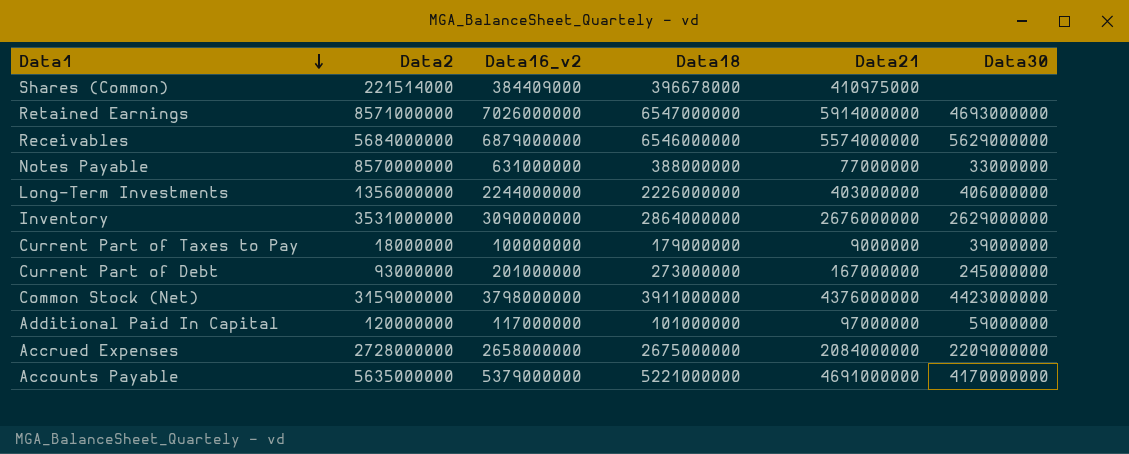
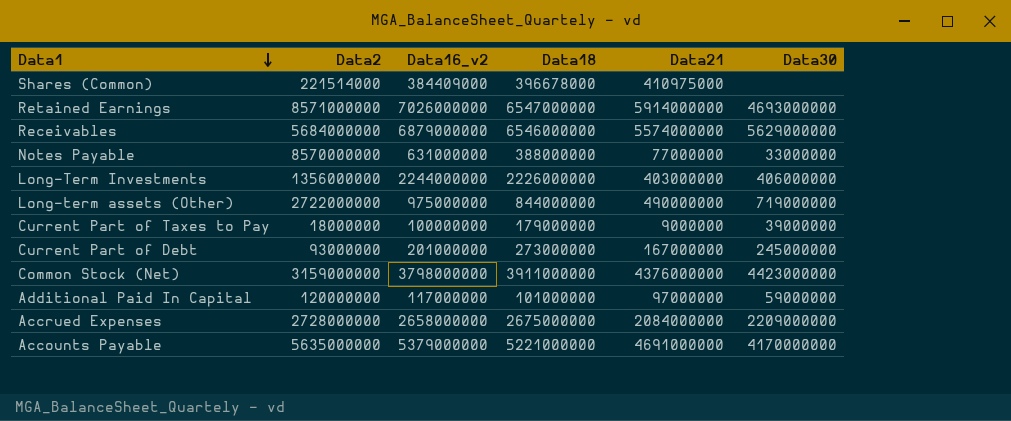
row Inventory: 3531000000 | 3090000000 | 2864000000 | 2676000000 | 2629000000 -> none
row Long-term assets (Other): none -> 2722000000 | 975000000 | 844000000 | 490000000 | 719000000

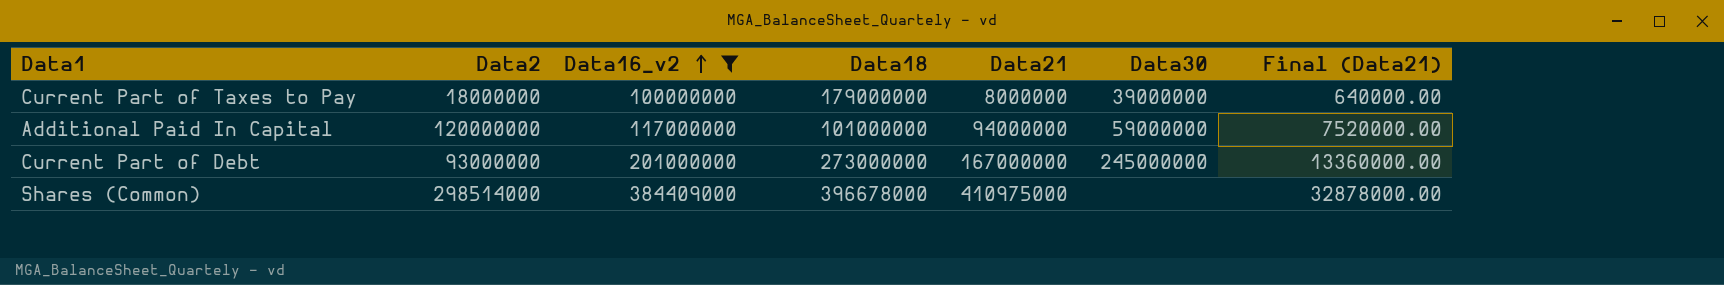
filter: none -> Data16_v2 <= 384409000
row order: Data1 descending -> Data16_v2 ascending
column Final (Data21) | formula: none -> [Data21] * 0.08
Current Part of Taxes to Pay | Data21: 9000000 -> 8000000
Additional Paid In Capital | Data21: 97000000 -> 94000000
Shares (Common) | Data2: 221514000 -> 298514000

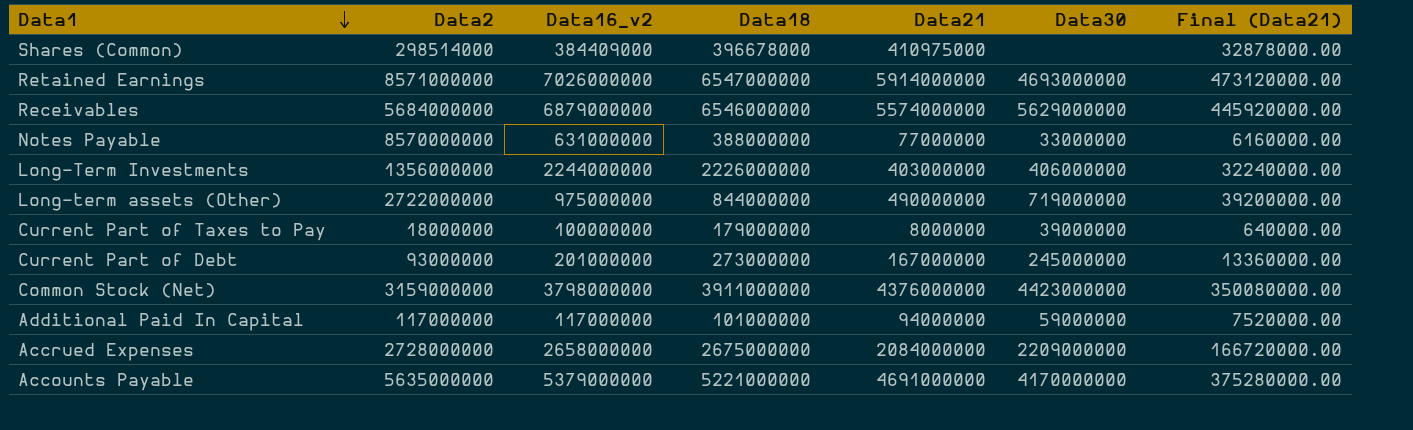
filter: Data16_v2 <= 384409000 -> none
row order: Data16_v2 ascending -> Data1 descending
Additional Paid In Capital | Data2: 120000000 -> 117000000

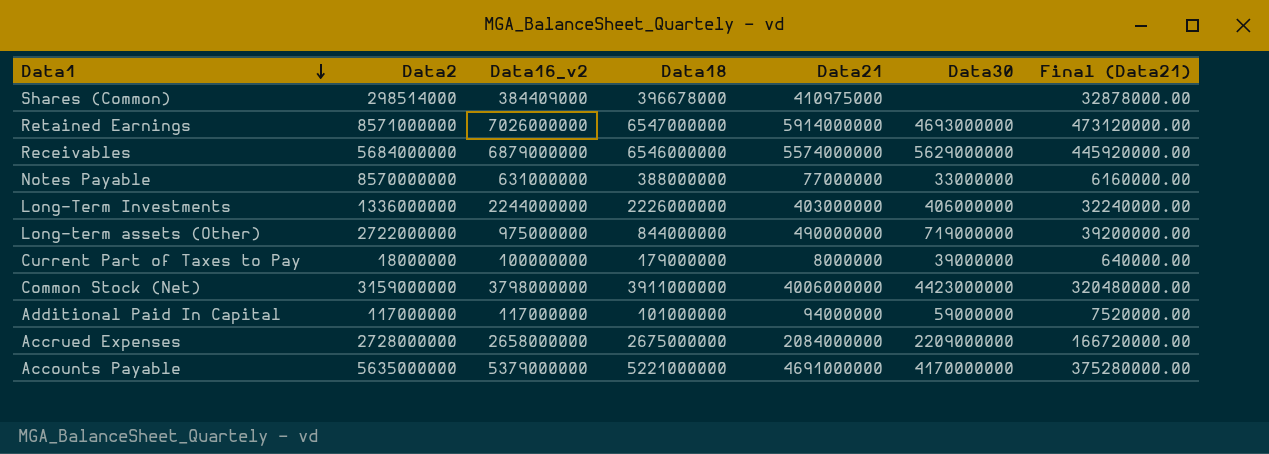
row Current Part of Debt: 93000000 | 201000000 | 273000000 | 167000000 | 245000000 | 13360000.00 -> none
Long-Term Investments | Data2: 1356000000 -> 1336000000
Common Stock (Net) | Data21: 4376000000 -> 4006000000
Common Stock (Net) | Final (Data21): 350080000.00 -> 320480000.00

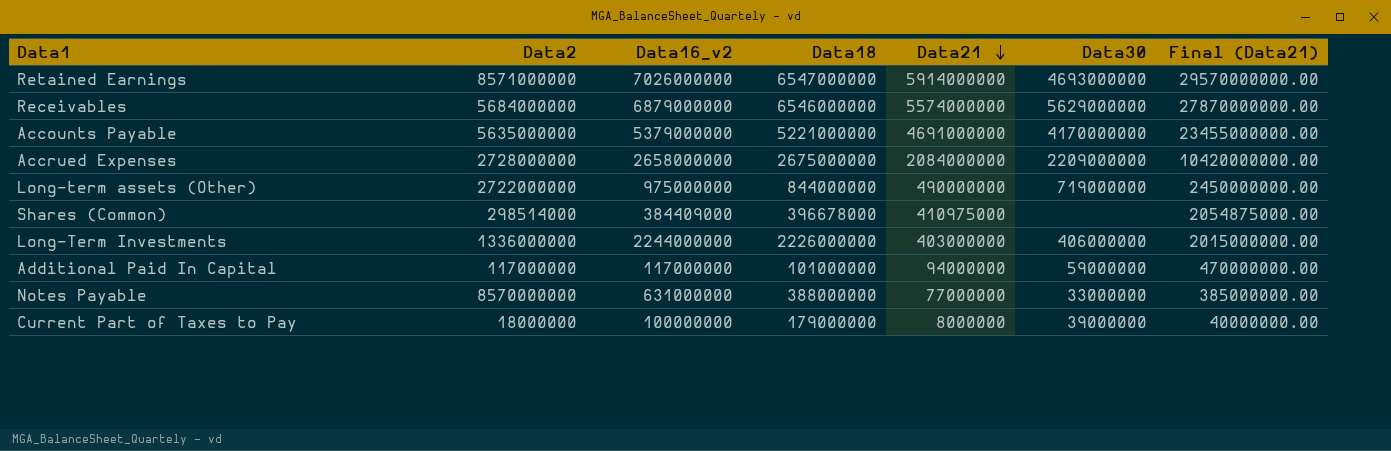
row order: Data1 descending -> Data21 descending
column Final (Data21) | formula: [Data21] * 0.08 -> [Data21] * 5
row Common Stock (Net): 3159000000 | 3798000000 | 3911000000 | 4006000000 | 4423000000 | 320480000.00 -> none

